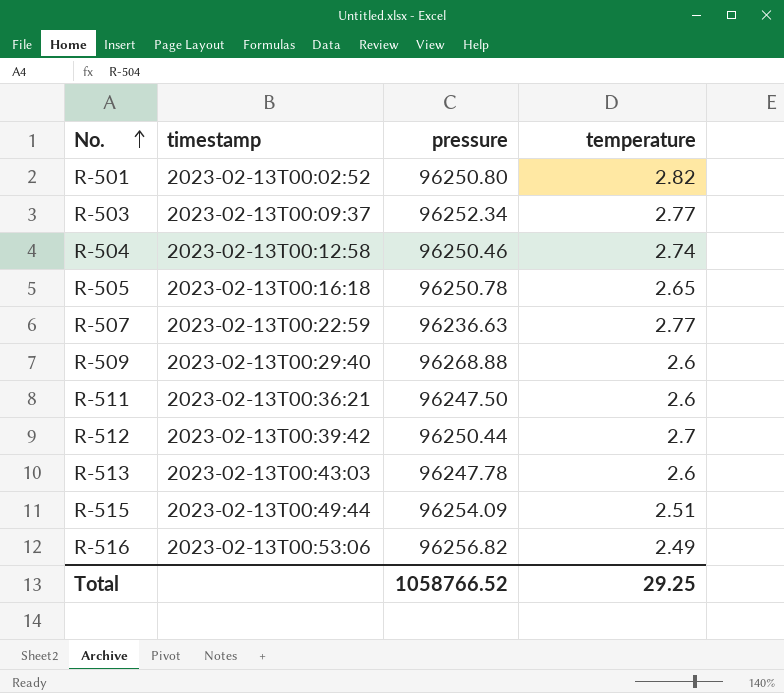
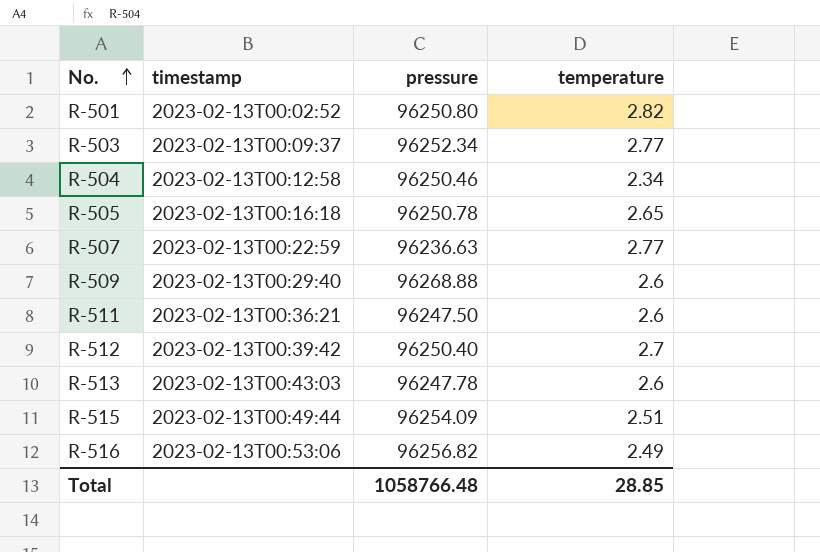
R-504 | temperature: 2.74 -> 2.34
R-512 | pressure: 96250.44 -> 96250.40
Total | pressure: 1058766.52 -> 1058766.48
Total | temperature: 29.25 -> 28.85

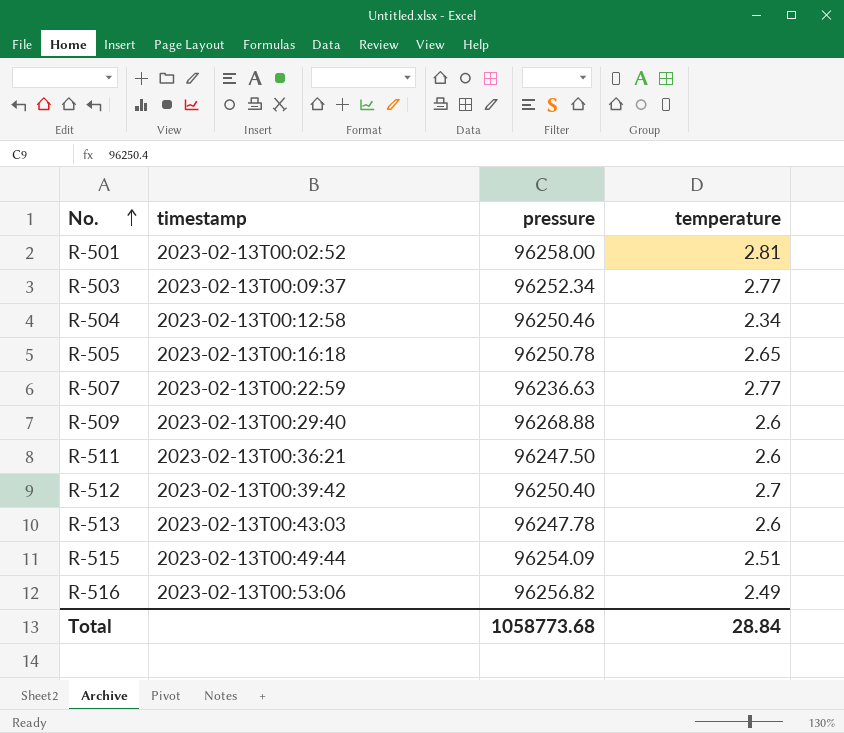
R-501 | pressure: 96250.80 -> 96258.00
R-501 | temperature: 2.82 -> 2.81
Total | pressure: 1058766.48 -> 1058773.68
Total | temperature: 28.85 -> 28.84

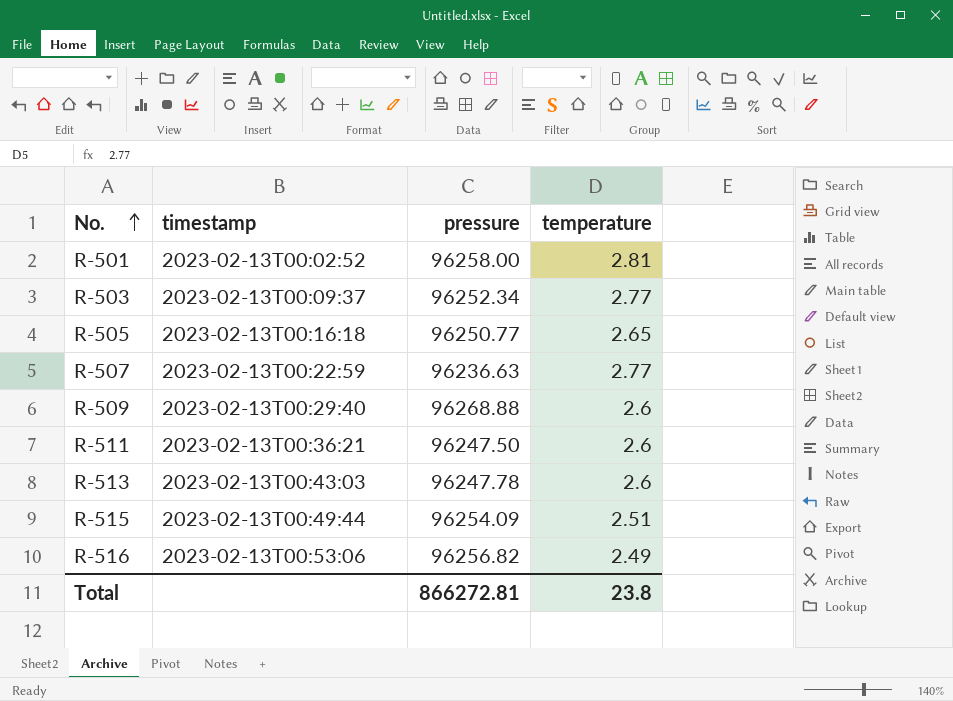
row R-504: 2023-02-13T00:12:58 | 96250.46 | 2.34 -> none
row R-512: 2023-02-13T00:39:42 | 96250.40 | 2.7 -> none
R-505 | pressure: 96250.78 -> 96250.77
Total | pressure: 1058773.68 -> 866272.81
Total | temperature: 28.84 -> 23.8

